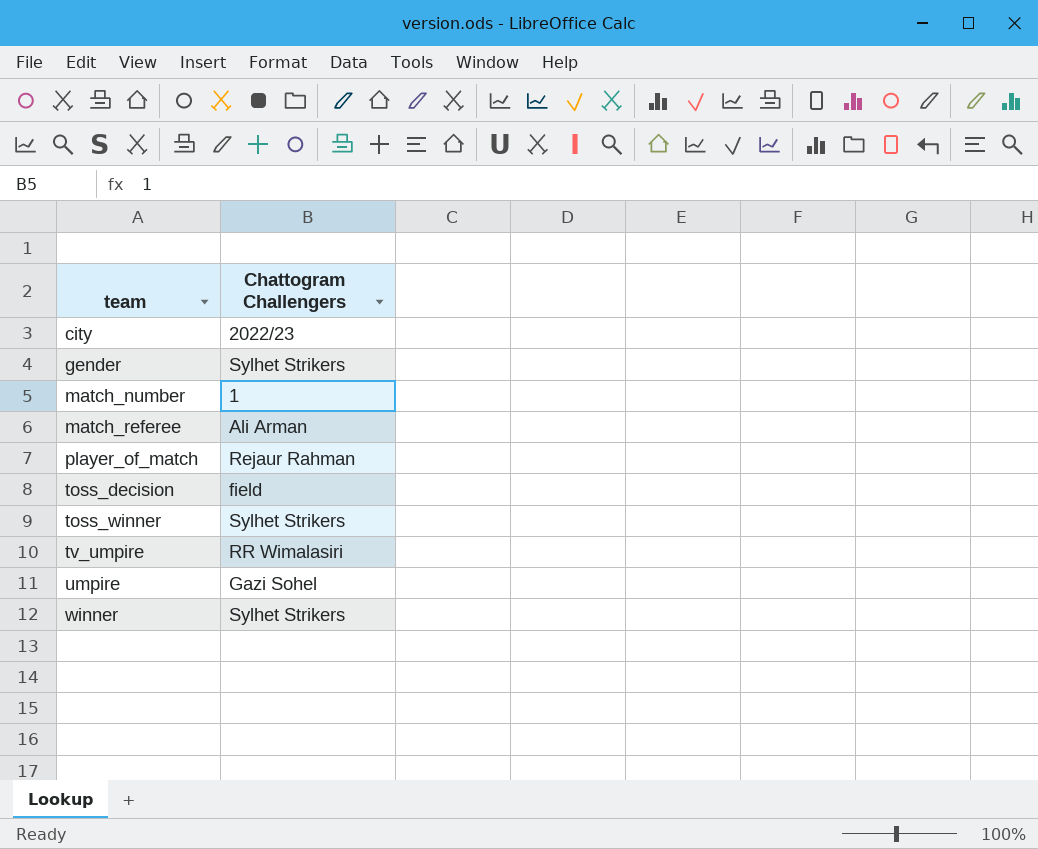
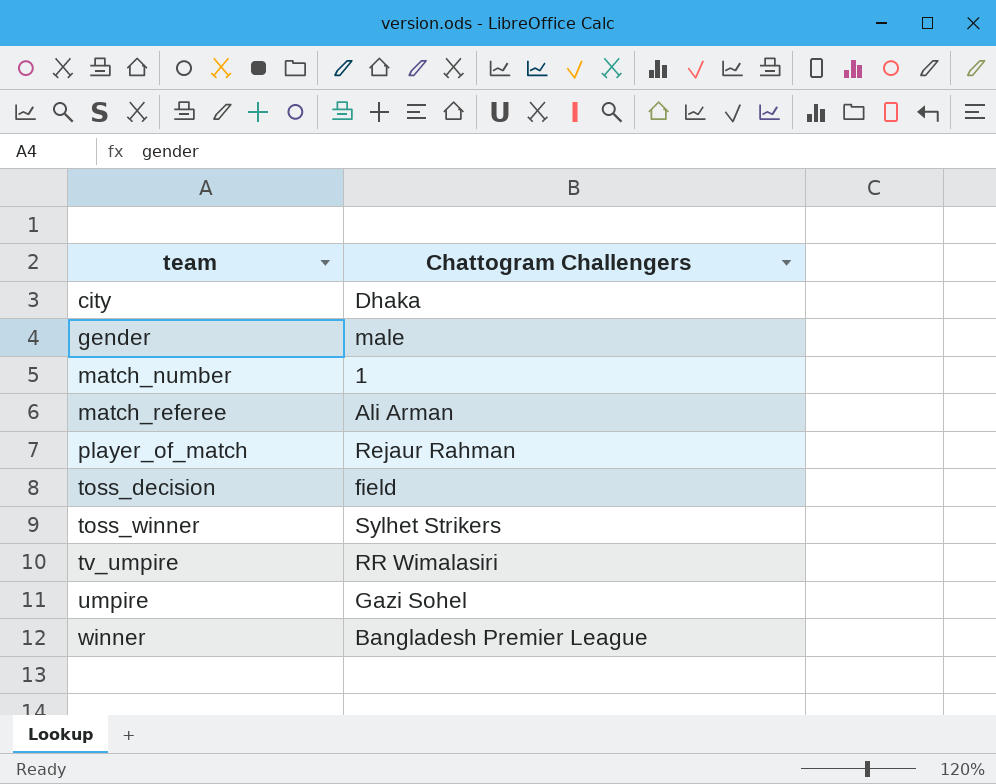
city | Chattogram Challengers: 2022/23 -> Dhaka
gender | Chattogram Challengers: Sylhet Strikers -> male
winner | Chattogram Challengers: Sylhet Strikers -> Bangladesh Premier League

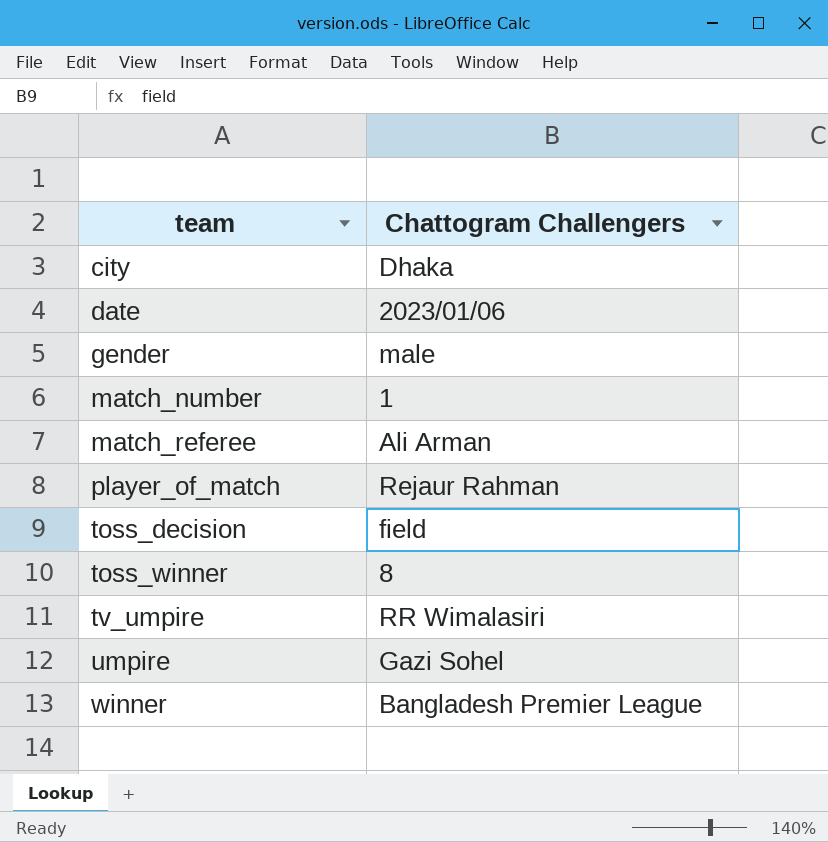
row date: none -> 2023/01/06
toss_winner | Chattogram Challengers: Sylhet Strikers -> 8

